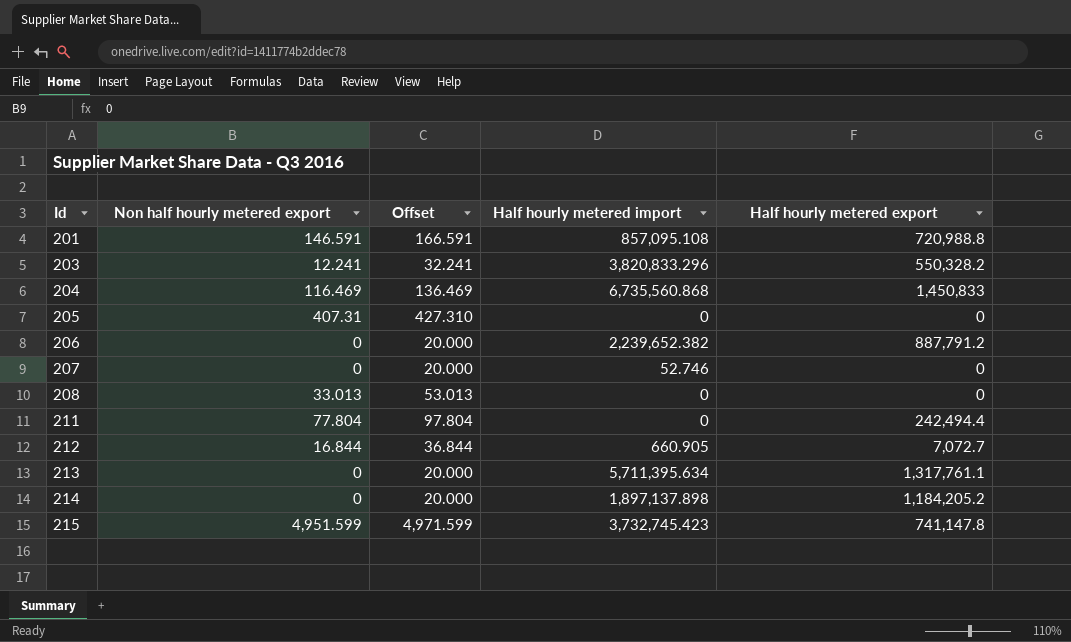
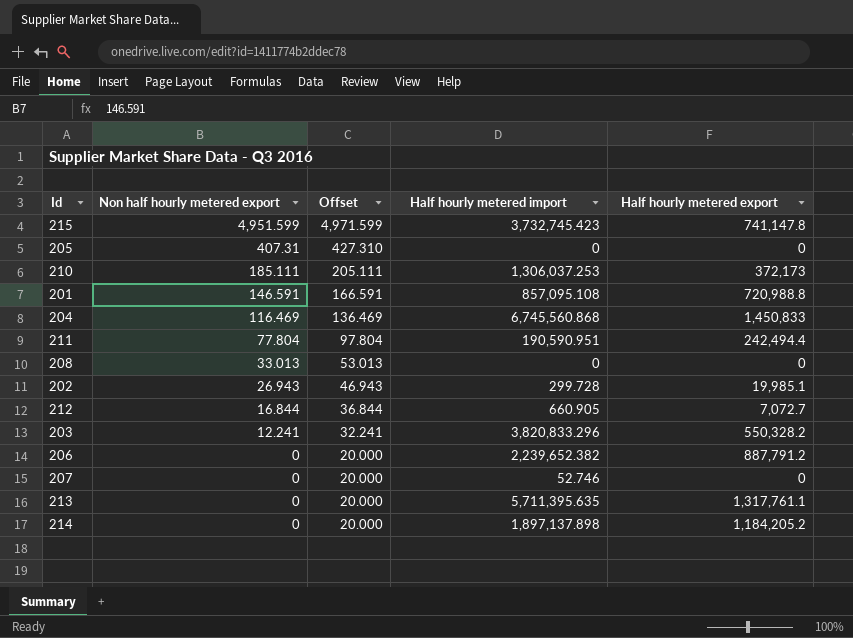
row order: Id ascending -> Non half hourly metered export descending
row 210: none -> 185.111 | 205.111 | 1,306,037.253 | 372,173
204 | Half hourly metered import: 6,735,560.868 -> 6,745,560.868
211 | Half hourly metered import: 0 -> 190,590.951
row 202: none -> 26.943 | 46.943 | 299.728 | 19,985.1
213 | Half hourly metered import: 5,711,395.634 -> 5,711,395.635

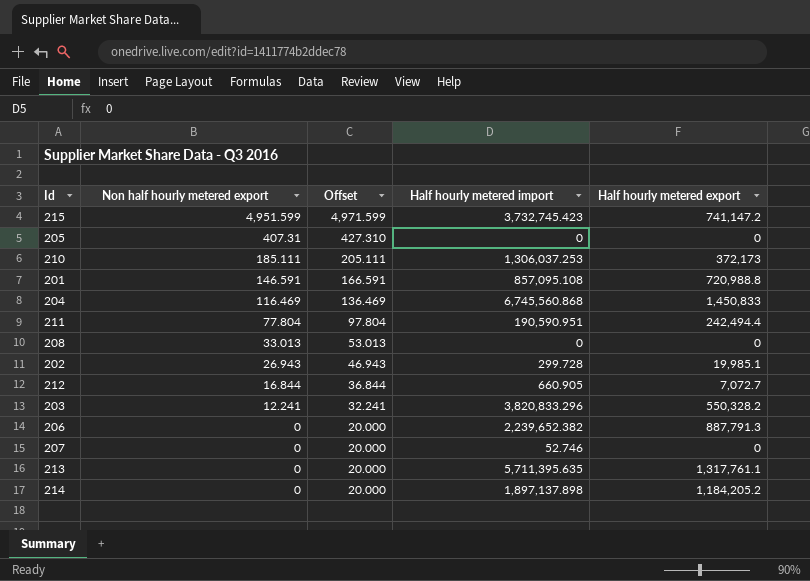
215 | Half hourly metered export: 741,147.8 -> 741,147.2
206 | Half hourly metered export: 887,791.2 -> 887,791.3

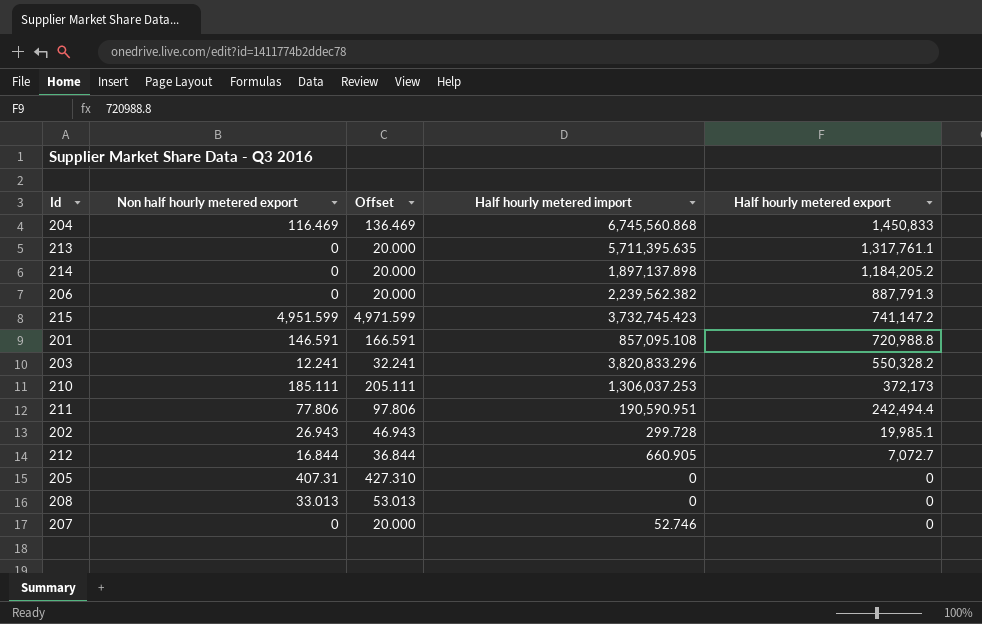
row order: Non half hourly metered export descending -> Half hourly metered export descending
206 | Half hourly metered import: 2,239,652.382 -> 2,239,562.382
211 | Non half hourly metered export: 77.804 -> 77.806
211 | Offset: 97.804 -> 97.806

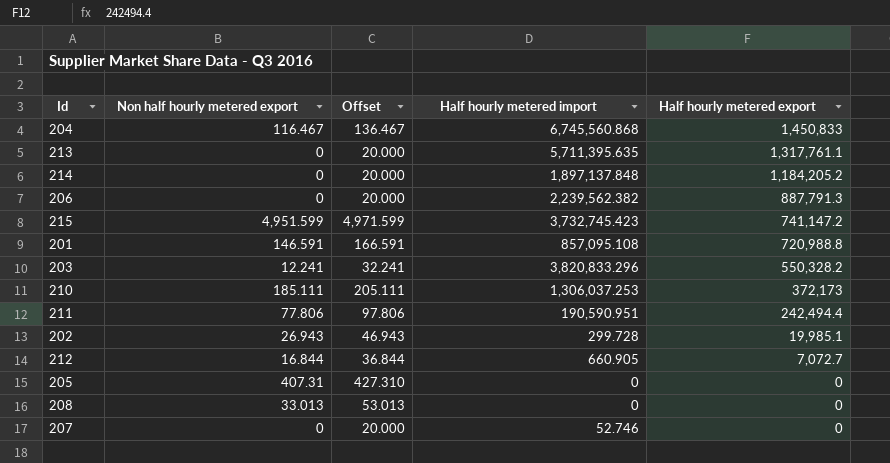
204 | Non half hourly metered export: 116.469 -> 116.467
204 | Offset: 136.469 -> 136.467
214 | Half hourly metered import: 1,897,137.898 -> 1,897,137.848

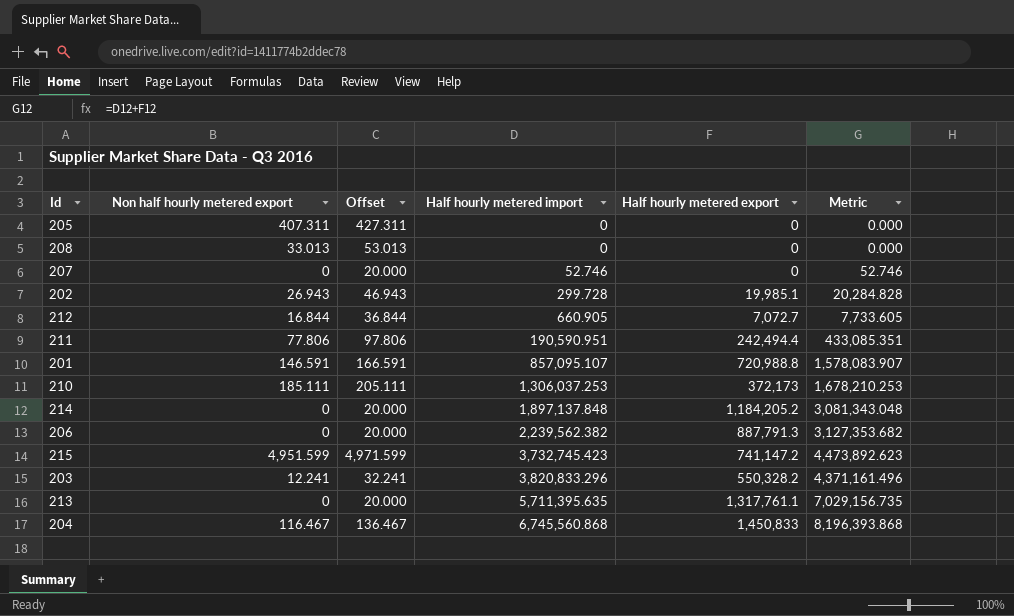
row order: Half hourly metered export descending -> Half hourly metered import ascending
column Metric | formula: none -> [Half hourly metered import] + [Half hourly metered export]
205 | Non half hourly metered export: 407.31 -> 407.311
205 | Offset: 427.310 -> 427.311
201 | Half hourly metered import: 857,095.108 -> 857,095.107

